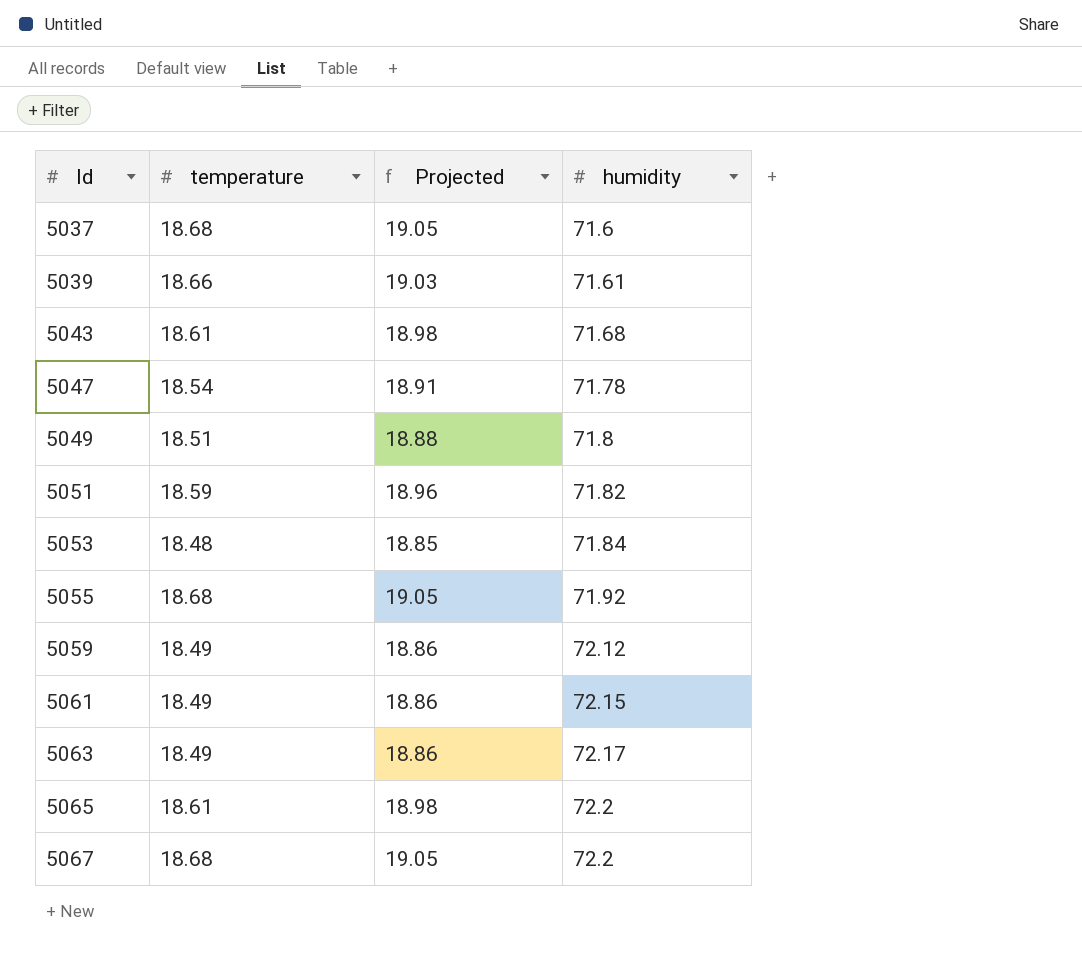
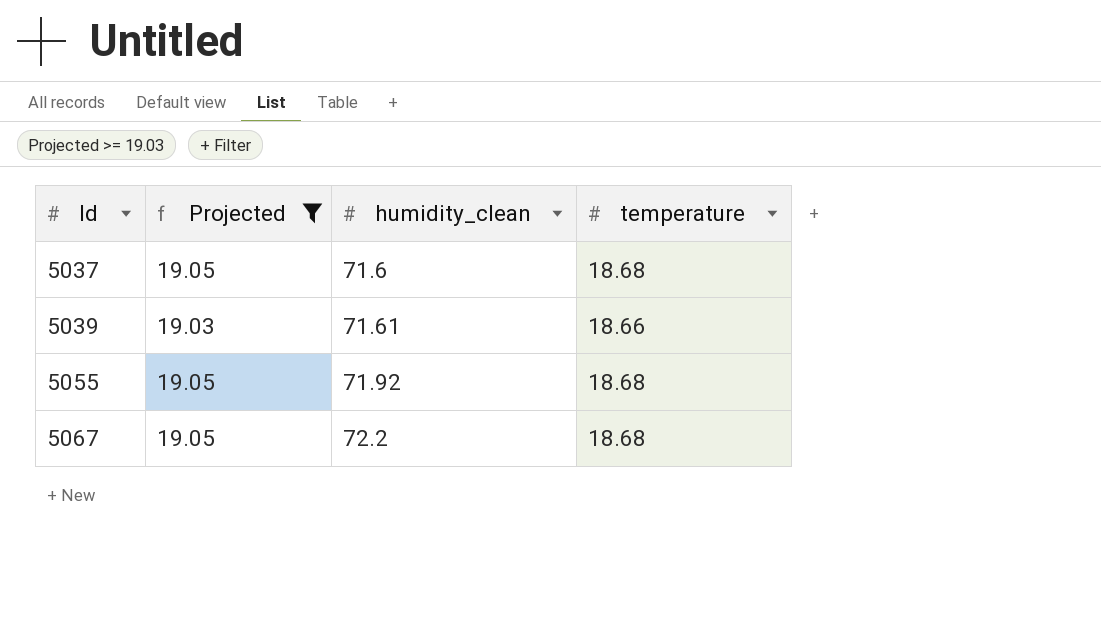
filter: none -> Projected >= 19.03
column name: humidity -> humidity_clean
column temperature | position: 2 -> 4

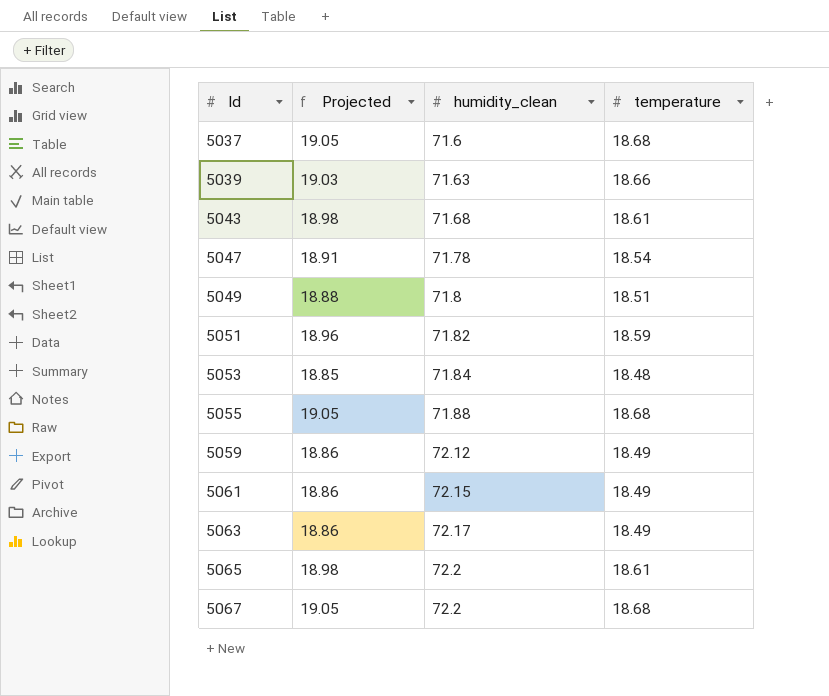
filter: Projected >= 19.03 -> none
5039 | humidity_clean: 71.61 -> 71.63
5055 | humidity_clean: 71.92 -> 71.88

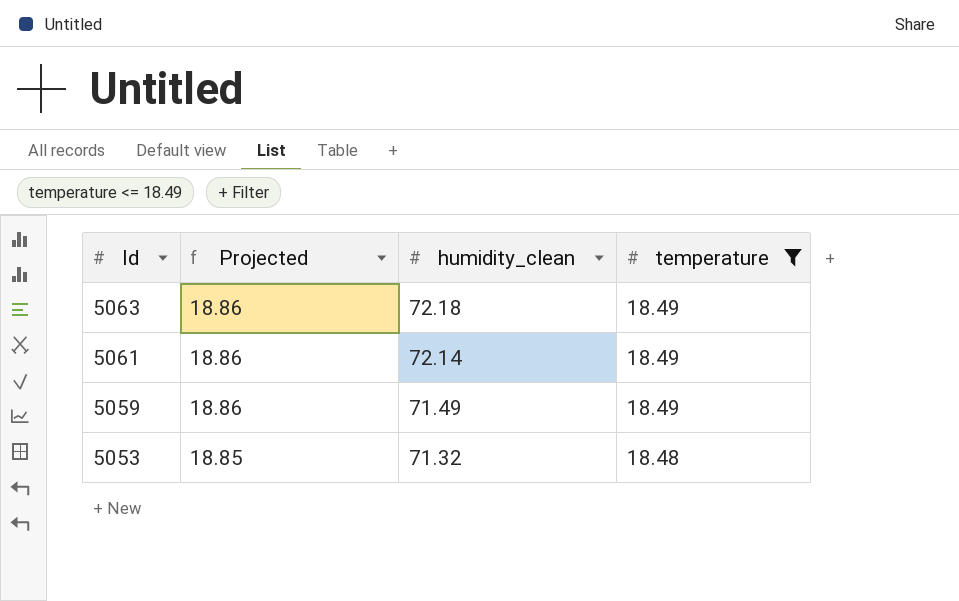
filter: none -> temperature <= 18.49
row order: Id ascending -> Id descending
5063 | humidity_clean: 72.17 -> 72.18
5061 | humidity_clean: 72.15 -> 72.14
5059 | humidity_clean: 72.12 -> 71.49
5053 | humidity_clean: 71.84 -> 71.32

